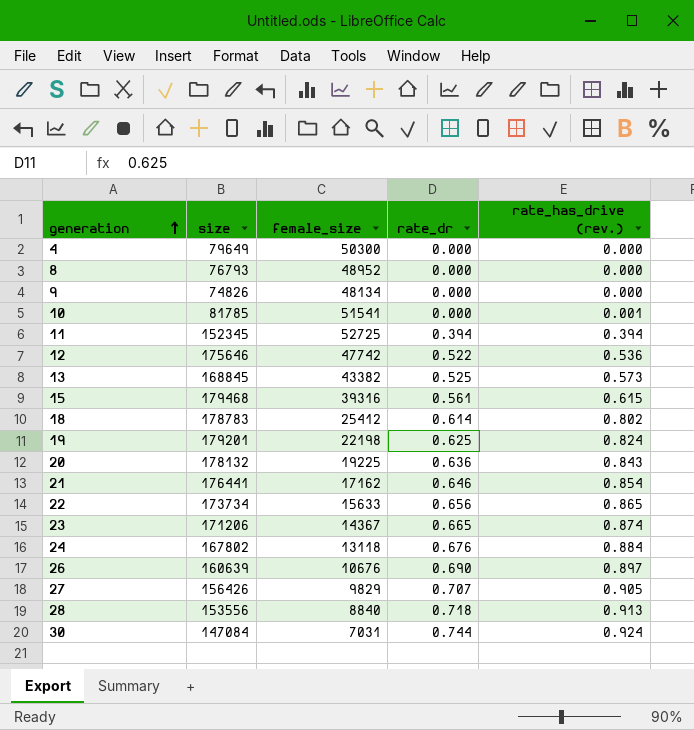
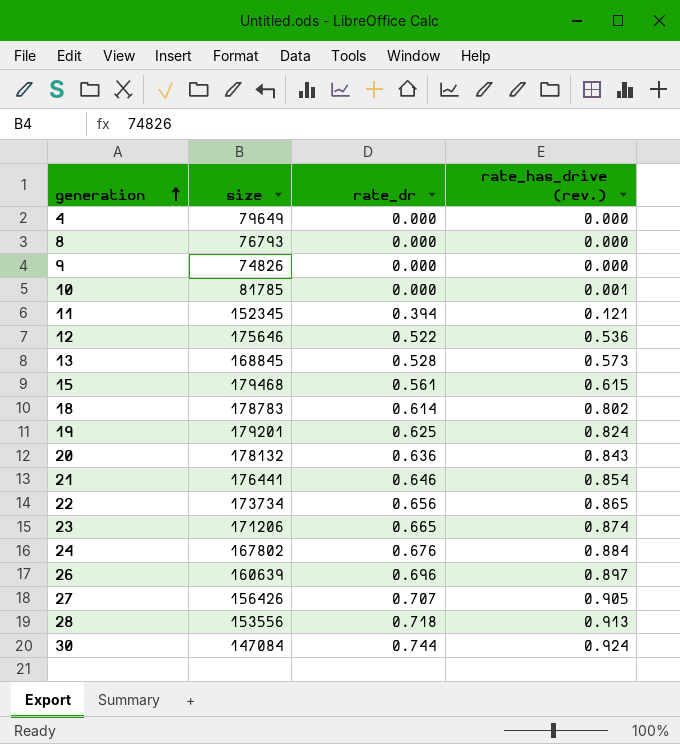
column female_size | position: 3 -> none
11 | rate_has_drive (rev.): 0.394 -> 0.121
13 | rate_dr: 0.525 -> 0.528
26 | rate_dr: 0.690 -> 0.696

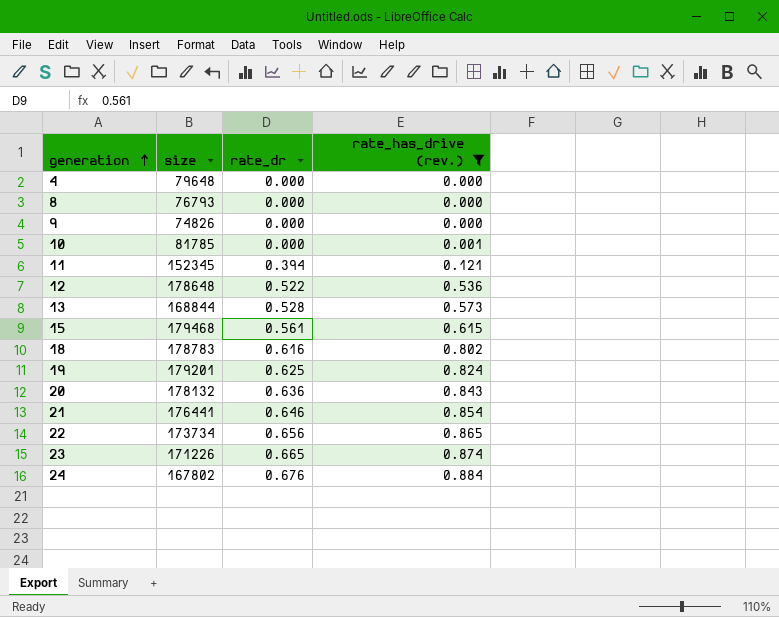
filter: none -> rate_has_drive (rev.) <= 0.884
4 | size: 79649 -> 79648
12 | size: 175646 -> 178648
13 | size: 168845 -> 168844
18 | rate_dr: 0.614 -> 0.616
23 | size: 171206 -> 171226

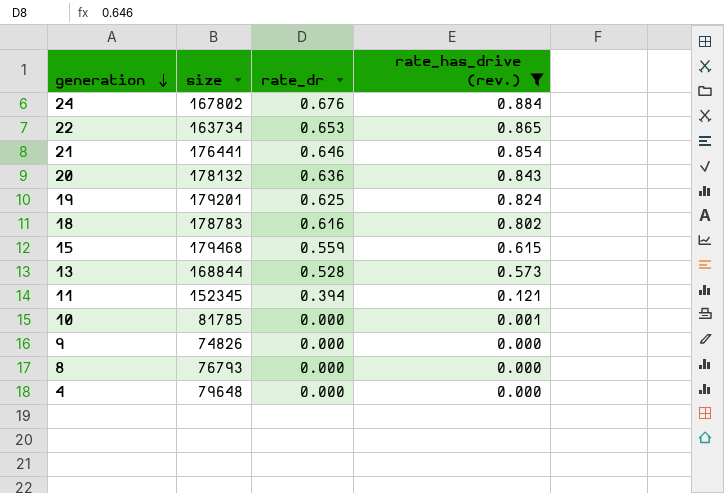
row order: generation ascending -> generation descending
row 12: 178648 | 0.522 | 0.536 -> none
row 23: 171226 | 0.665 | 0.874 -> none
22 | size: 173734 -> 163734
22 | rate_dr: 0.656 -> 0.653
15 | rate_dr: 0.561 -> 0.559

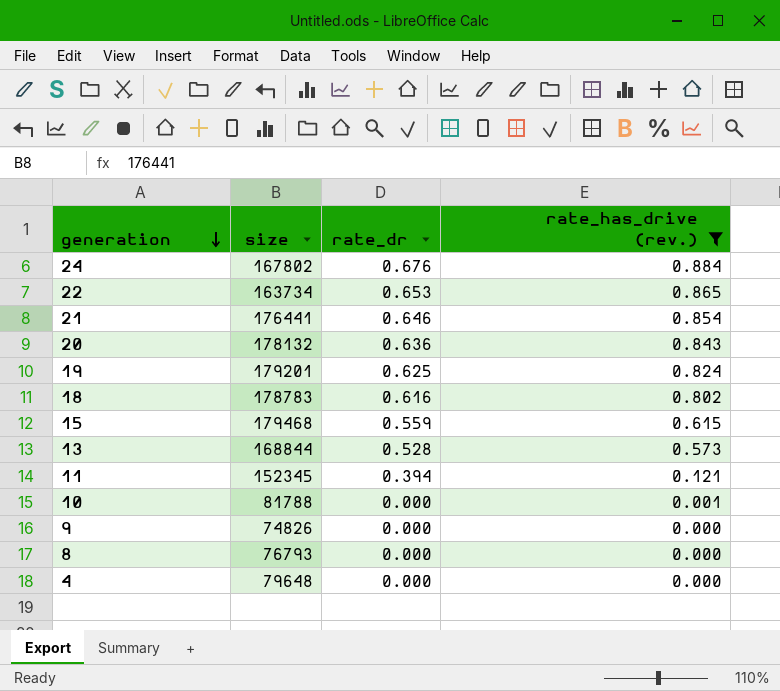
10 | size: 81785 -> 81788

